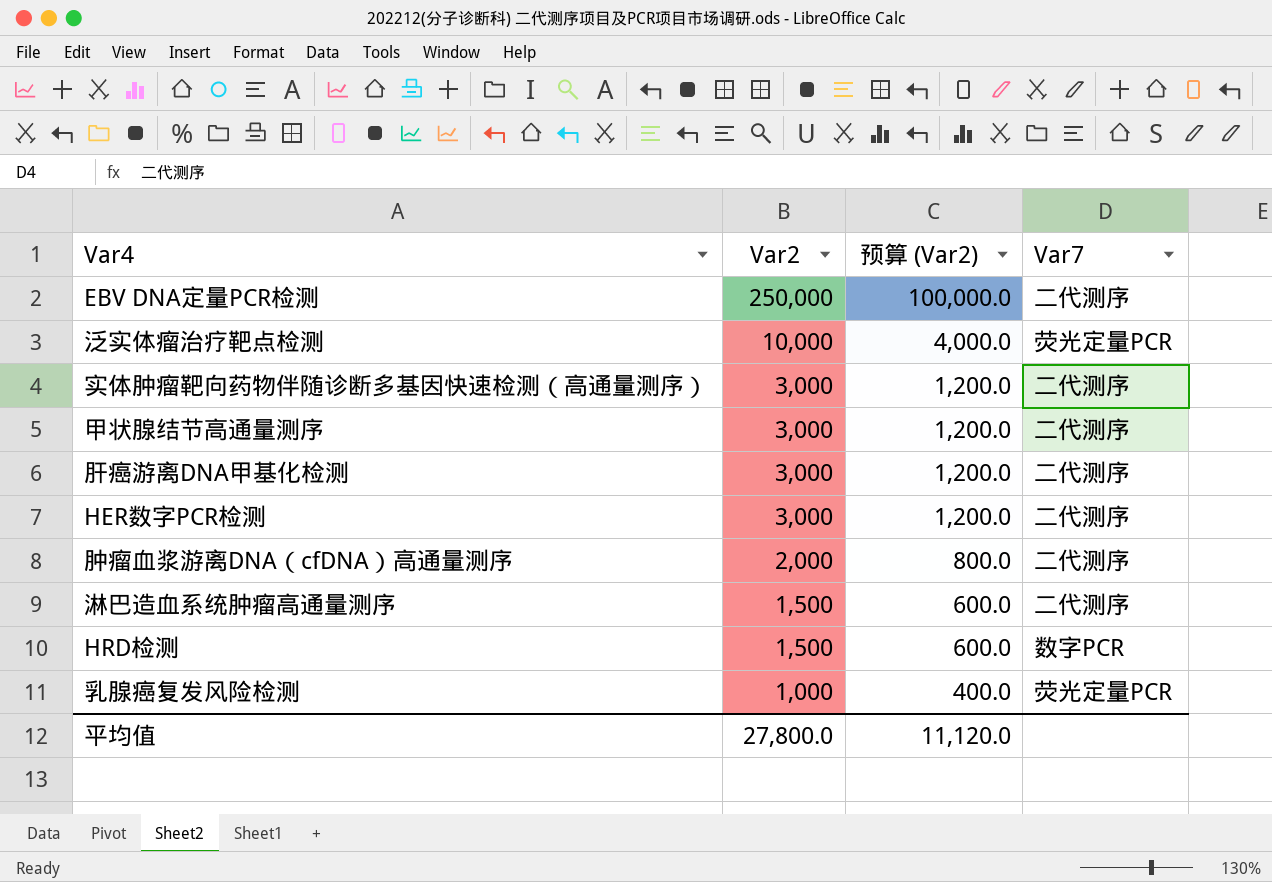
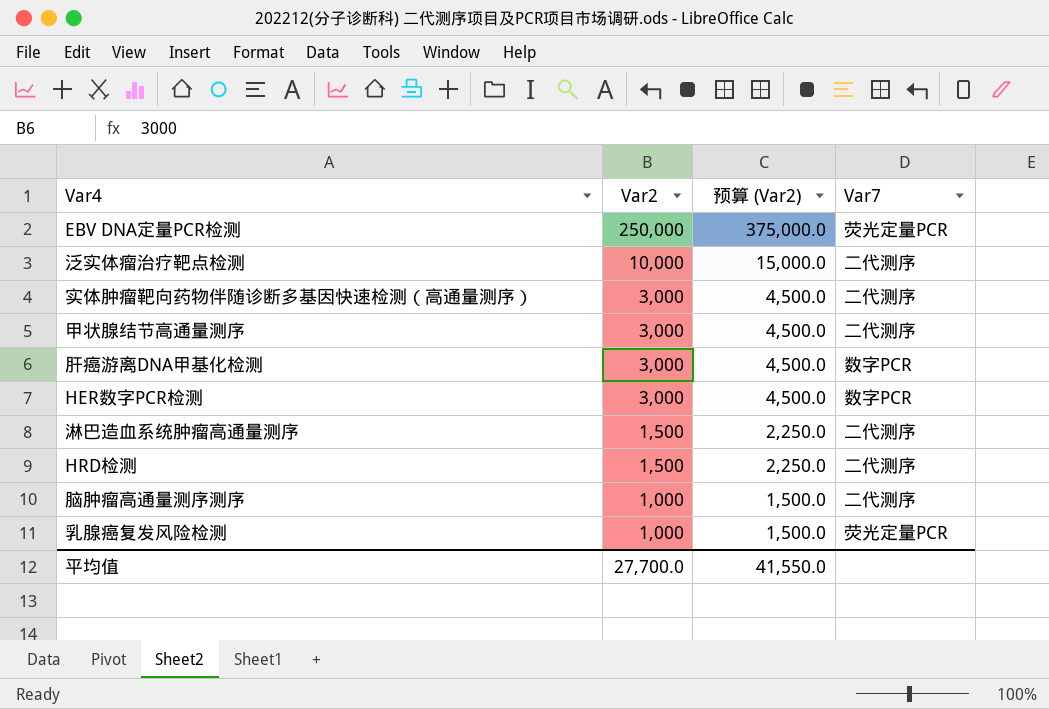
column 预算 (Var2) | formula: [Var2] * 0.4 -> [Var2] * 1.5
row 肿瘤血浆游离DNA（cfDNA）高通量测序: 2,000 | 800.0 | 二代测序 -> none
EBV DNA定量PCR检测 | Var7: 二代测序 -> 荧光定量PCR
泛实体瘤治疗靶点检测 | Var7: 荧光定量PCR -> 二代测序
肝癌游离DNA甲基化检测 | Var7: 二代测序 -> 数字PCR
HER数字PCR检测 | Var7: 二代测序 -> 数字PCR
HRD检测 | Var7: 数字PCR -> 二代测序
row 脑肿瘤高通量测序测序: none -> 1,000 | 1,500.0 | 二代测序
平均值 | Var2: 27,800.0 -> 27,700.0
平均值 | 预算 (Var2): 11,120.0 -> 41,550.0

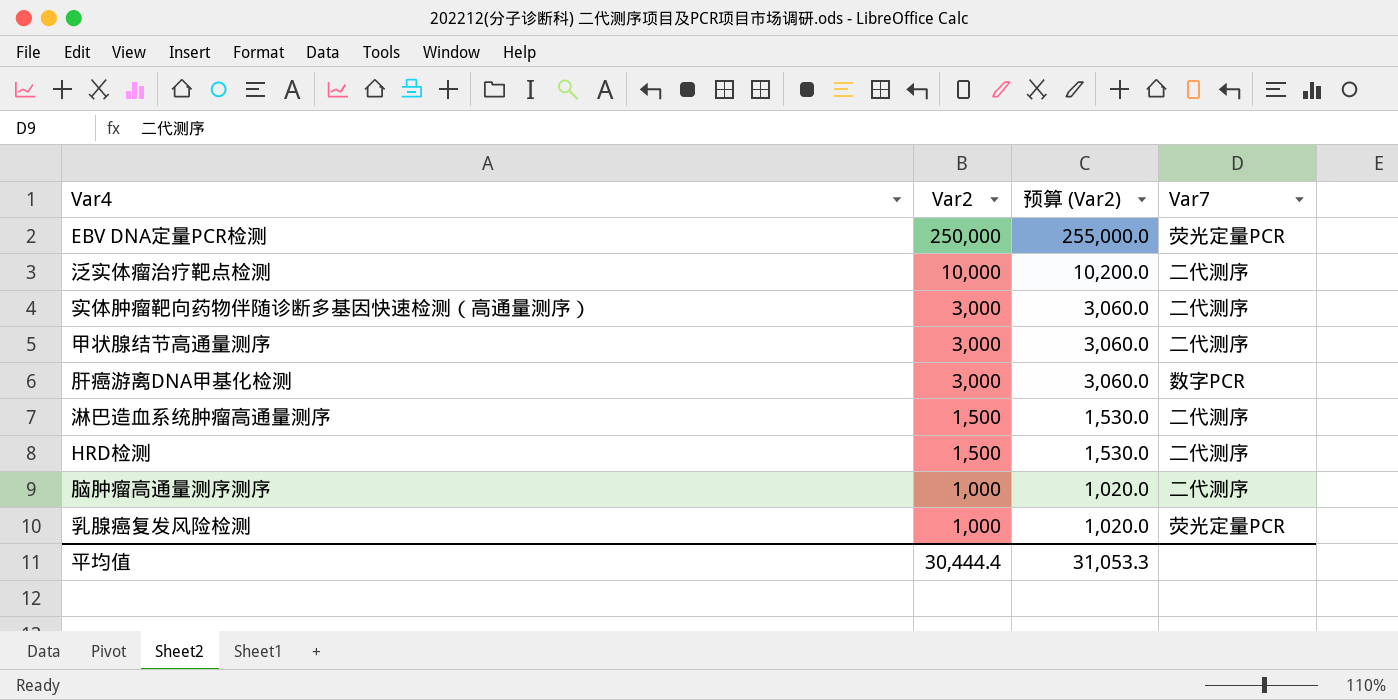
column 预算 (Var2) | formula: [Var2] * 1.5 -> [Var2] * 1.02
row HER数字PCR检测: 3,000 | 4,500.0 | 数字PCR -> none
平均值 | Var2: 27,700.0 -> 30,444.4
平均值 | 预算 (Var2): 41,550.0 -> 31,053.3

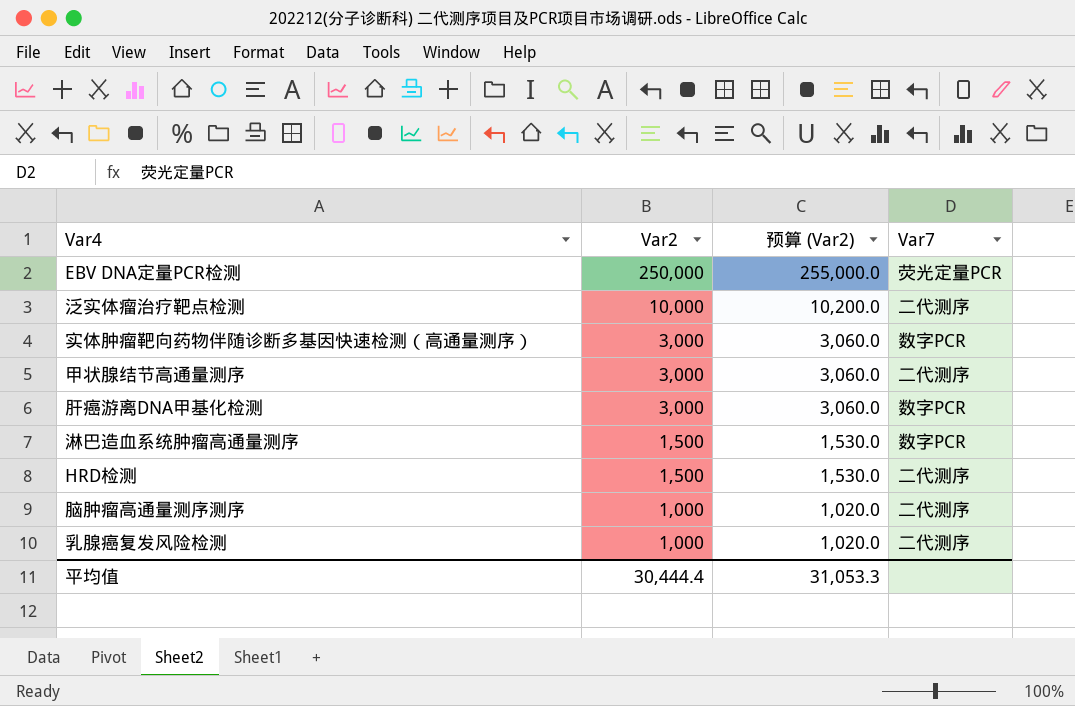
实体肿瘤靶向药物伴随诊断多基因快速检测（高通量测序） | Var7: 二代测序 -> 数字PCR
淋巴造血系统肿瘤高通量测序 | Var7: 二代测序 -> 数字PCR
乳腺癌复发风险检测 | Var7: 荧光定量PCR -> 二代测序

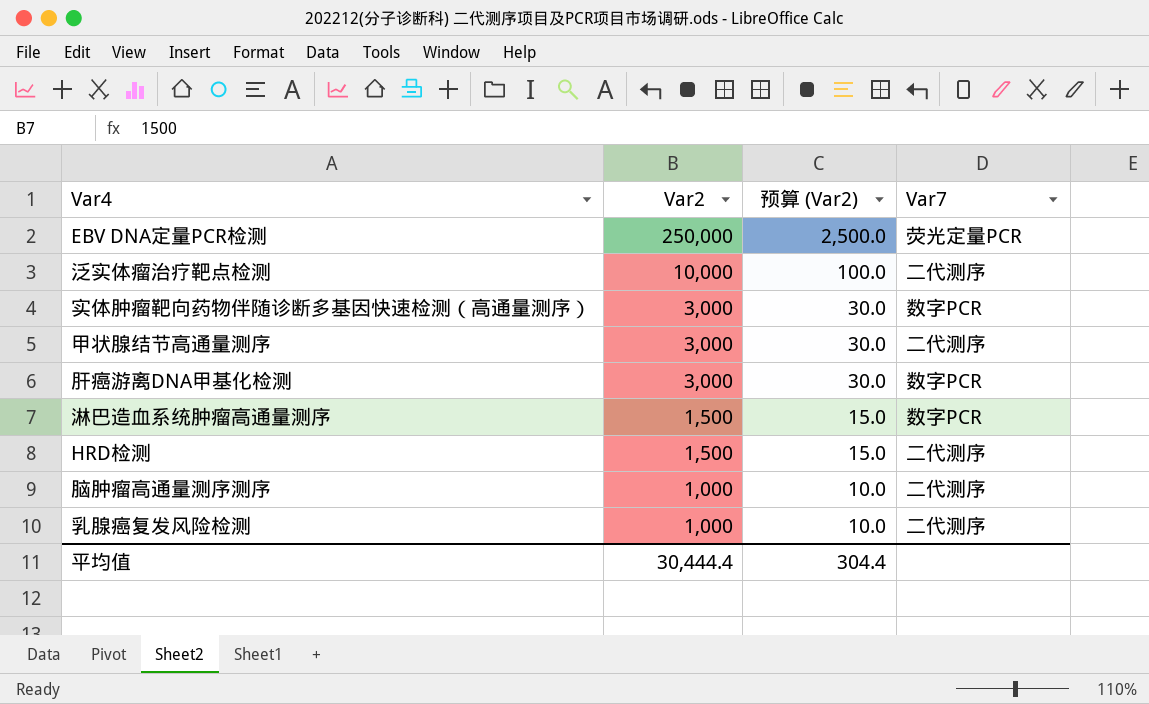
column 预算 (Var2) | formula: [Var2] * 1.02 -> [Var2] * 0.01
平均值 | 预算 (Var2): 31,053.3 -> 304.4

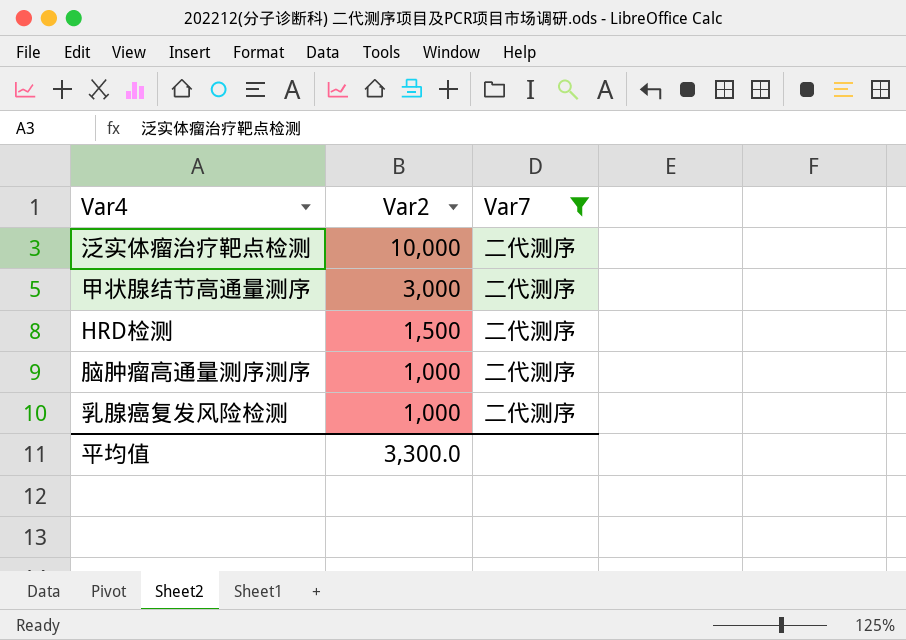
filter: none -> Var7 = 二代测序
column 预算 (Var2) | formula: [Var2] * 0.01 -> none
平均值 | Var2: 30,444.4 -> 3,300.0

